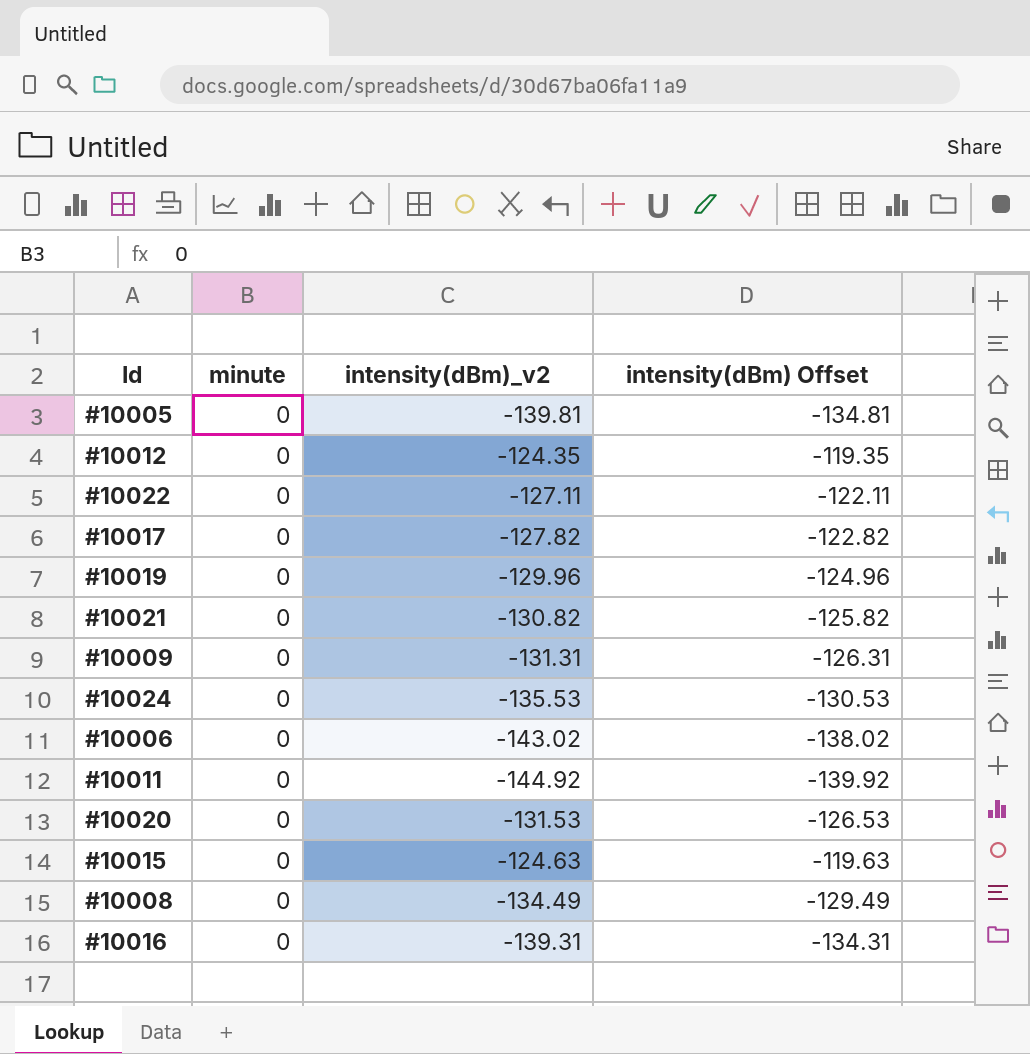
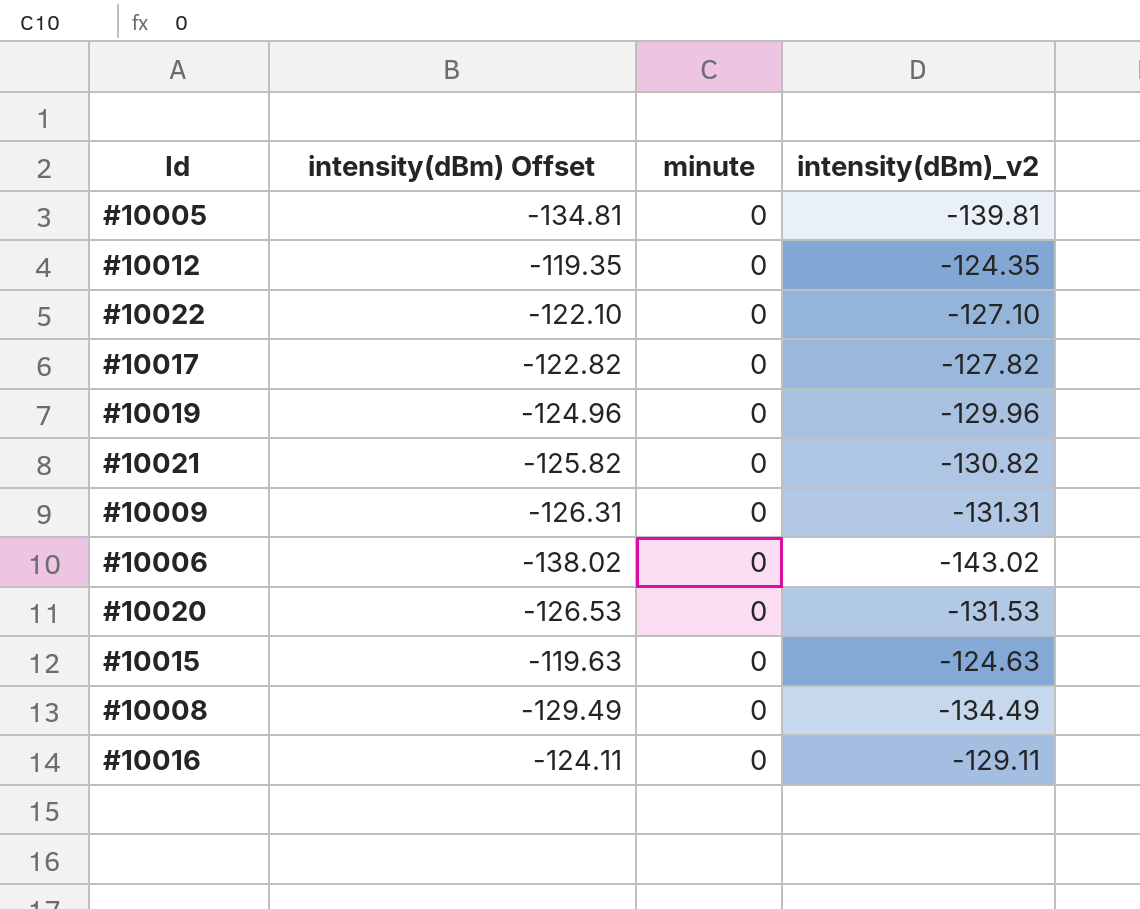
column intensity(dBm) Offset | position: 4 -> 2
row #10024: 0 | -135.53 | -130.53 -> none
row #10011: 0 | -144.92 | -139.92 -> none
#10022 | intensity(dBm) Offset: -122.11 -> -122.10
#10022 | intensity(dBm)_v2: -127.11 -> -127.10
#10016 | intensity(dBm) Offset: -134.31 -> -124.11
#10016 | intensity(dBm)_v2: -139.31 -> -129.11

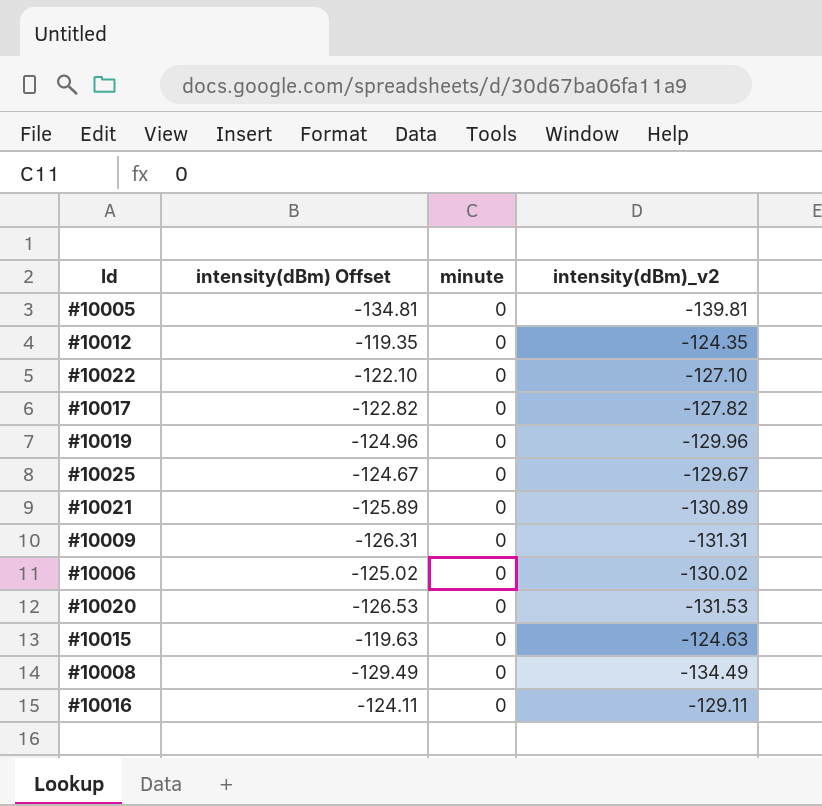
row #10025: none -> -124.67 | 0 | -129.67
#10021 | intensity(dBm) Offset: -125.82 -> -125.89
#10021 | intensity(dBm)_v2: -130.82 -> -130.89
#10006 | intensity(dBm) Offset: -138.02 -> -125.02
#10006 | intensity(dBm)_v2: -143.02 -> -130.02

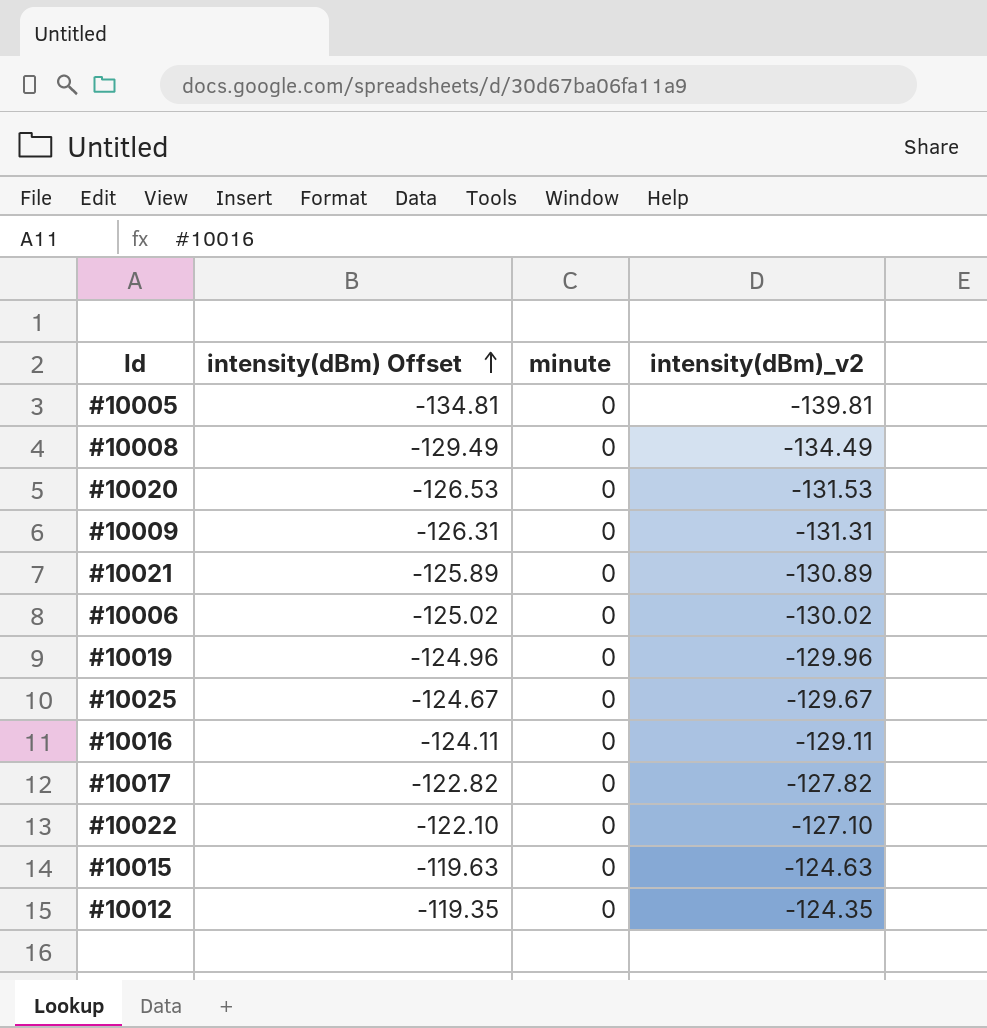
row order: none -> intensity(dBm) Offset ascending

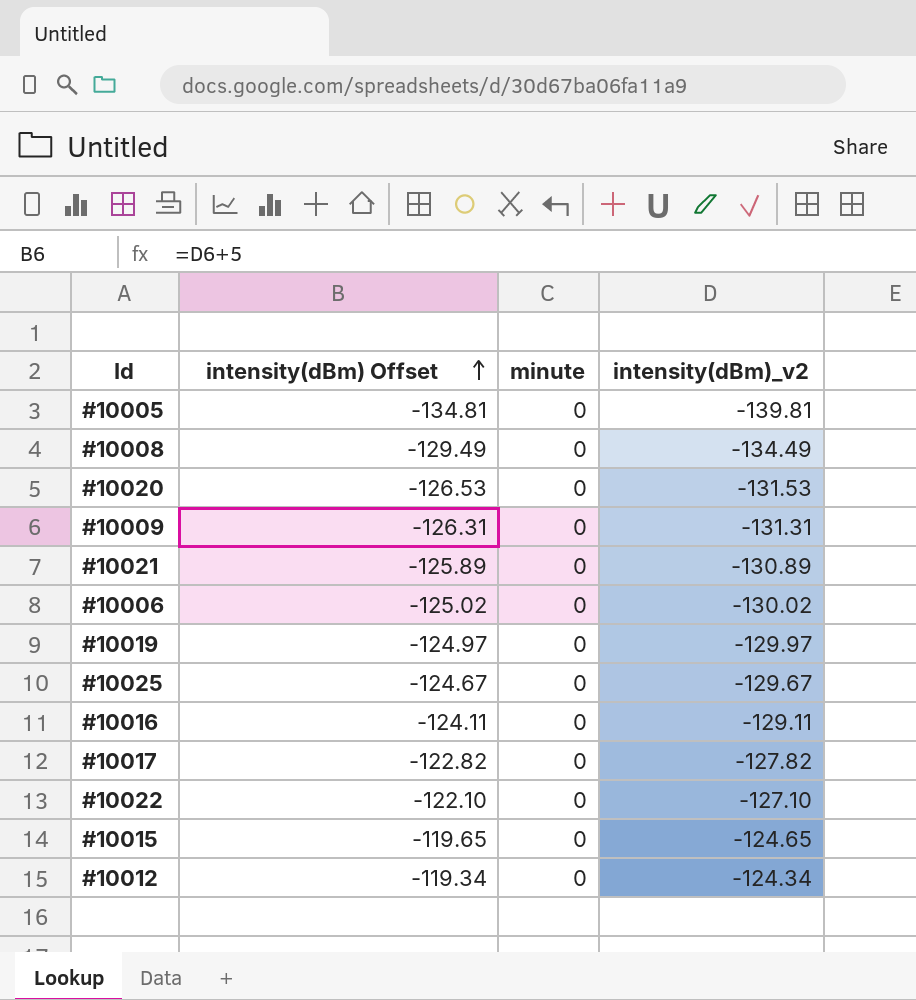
#10019 | intensity(dBm) Offset: -124.96 -> -124.97
#10019 | intensity(dBm)_v2: -129.96 -> -129.97
#10015 | intensity(dBm) Offset: -119.63 -> -119.65
#10015 | intensity(dBm)_v2: -124.63 -> -124.65
#10012 | intensity(dBm) Offset: -119.35 -> -119.34
#10012 | intensity(dBm)_v2: -124.35 -> -124.34

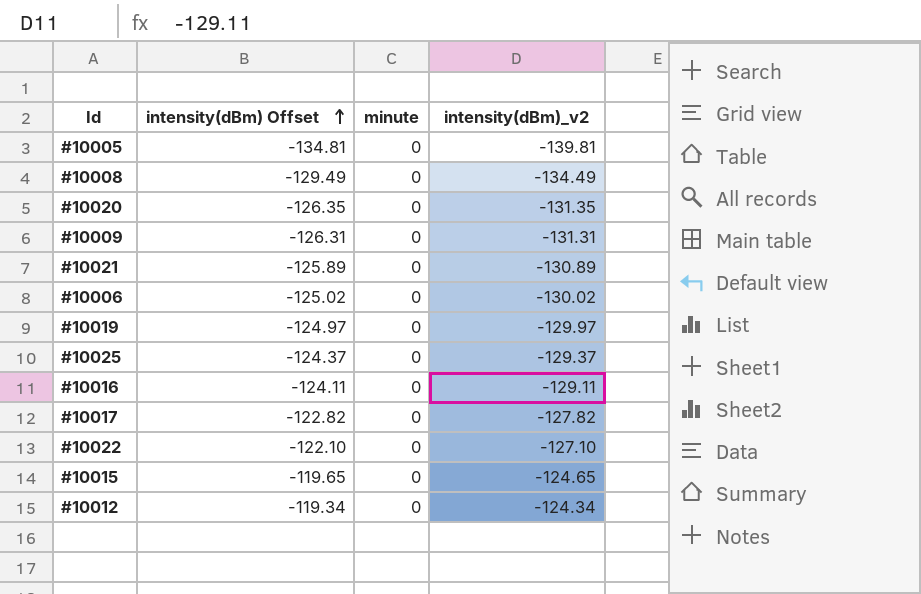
#10020 | intensity(dBm) Offset: -126.53 -> -126.35
#10020 | intensity(dBm)_v2: -131.53 -> -131.35
#10025 | intensity(dBm) Offset: -124.67 -> -124.37
#10025 | intensity(dBm)_v2: -129.67 -> -129.37

